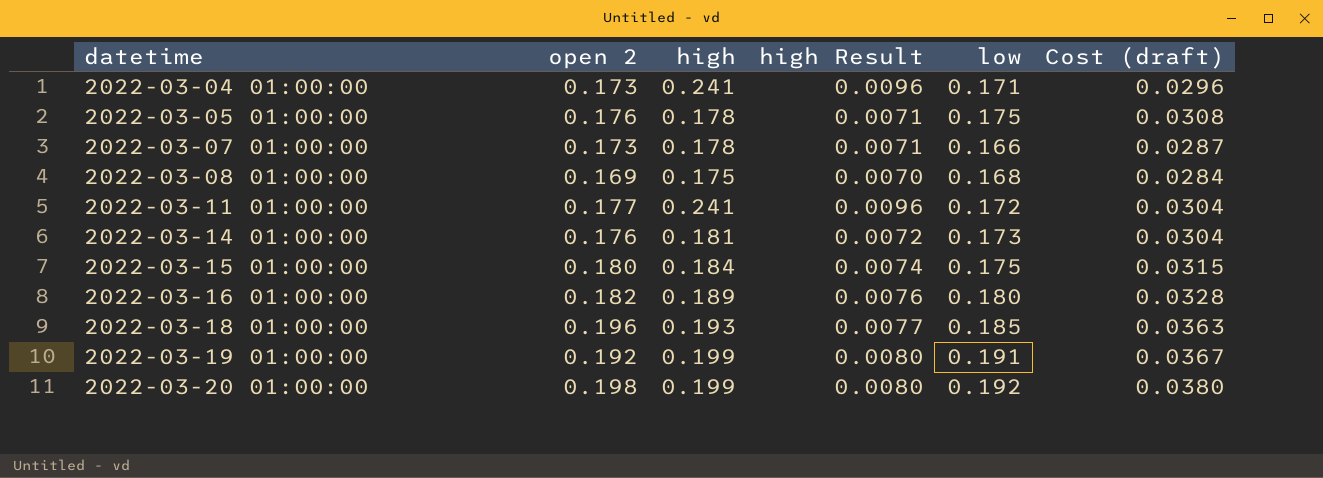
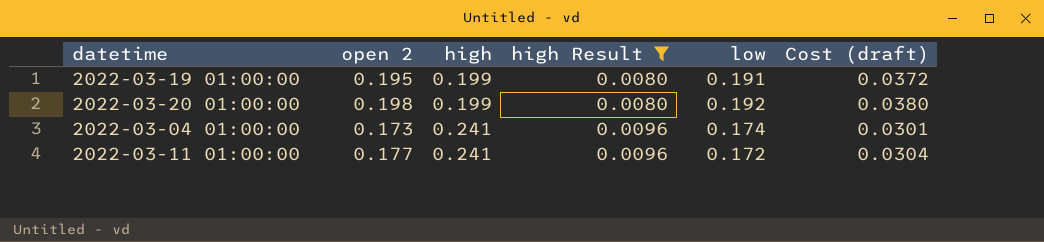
filter: none -> high Result >= 0.0080
row order: datetime ascending -> high ascending
2022-03-19 01:00:00 | open 2: 0.192 -> 0.195
2022-03-19 01:00:00 | Cost (draft): 0.0367 -> 0.0372
2022-03-04 01:00:00 | low: 0.171 -> 0.174
2022-03-04 01:00:00 | Cost (draft): 0.0296 -> 0.0301

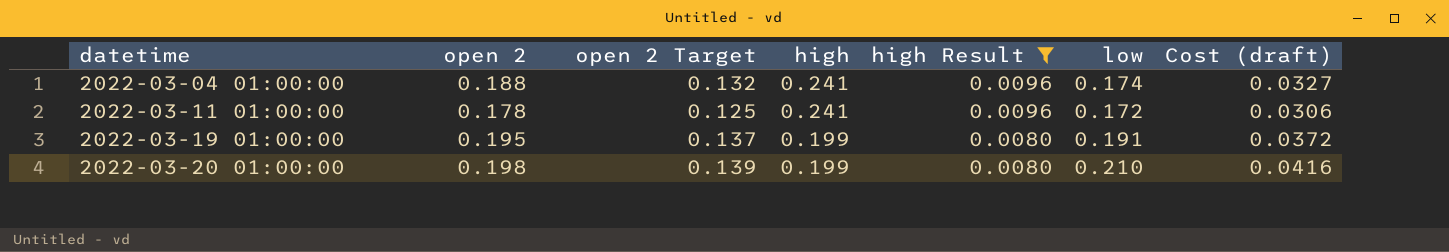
row order: high ascending -> datetime ascending
column open 2 Target | formula: none -> [open 2] * 0.7
2022-03-04 01:00:00 | open 2: 0.173 -> 0.188
2022-03-04 01:00:00 | Cost (draft): 0.0301 -> 0.0327
2022-03-11 01:00:00 | open 2: 0.177 -> 0.178
2022-03-11 01:00:00 | Cost (draft): 0.0304 -> 0.0306
2022-03-20 01:00:00 | low: 0.192 -> 0.210
2022-03-20 01:00:00 | Cost (draft): 0.0380 -> 0.0416

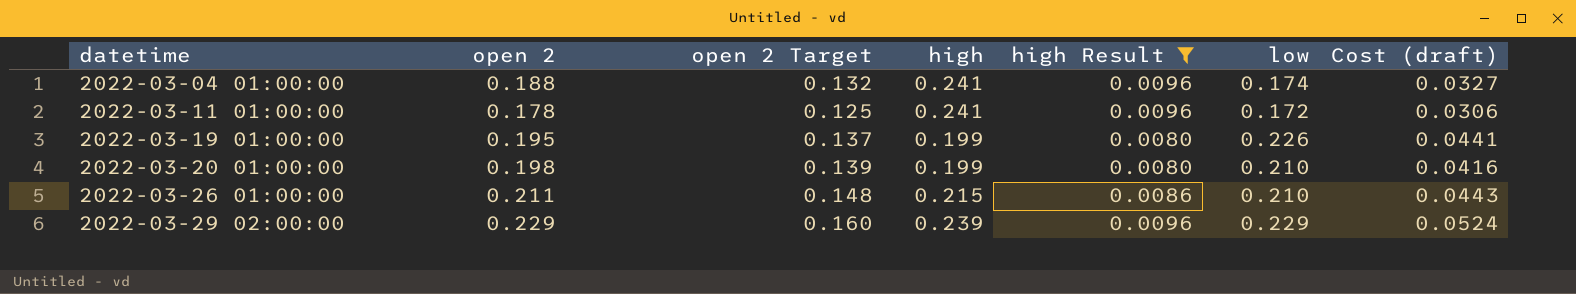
2022-03-19 01:00:00 | low: 0.191 -> 0.226
2022-03-19 01:00:00 | Cost (draft): 0.0372 -> 0.0441
row 2022-03-26 01:00:00: none -> 0.211 | 0.148 | 0.215 | 0.0086 | 0.210 | 0.0443
row 2022-03-29 02:00:00: none -> 0.229 | 0.160 | 0.239 | 0.0096 | 0.229 | 0.0524

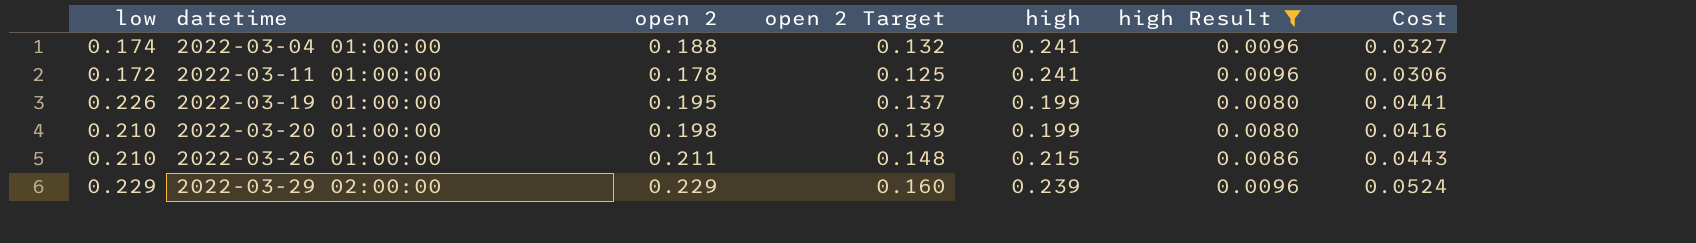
column low | position: 6 -> 1
column name: Cost (draft) -> Cost

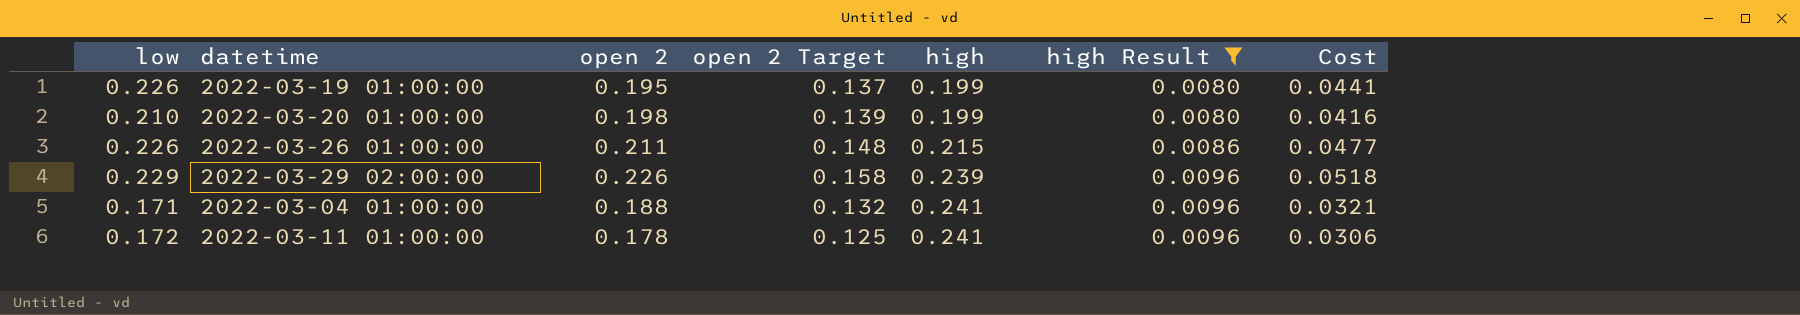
row order: datetime ascending -> high ascending
2022-03-26 01:00:00 | low: 0.210 -> 0.226
2022-03-26 01:00:00 | Cost: 0.0443 -> 0.0477
2022-03-29 02:00:00 | open 2: 0.229 -> 0.226
2022-03-29 02:00:00 | open 2 Target: 0.160 -> 0.158
2022-03-29 02:00:00 | Cost: 0.0524 -> 0.0518
2022-03-04 01:00:00 | low: 0.174 -> 0.171
2022-03-04 01:00:00 | Cost: 0.0327 -> 0.0321

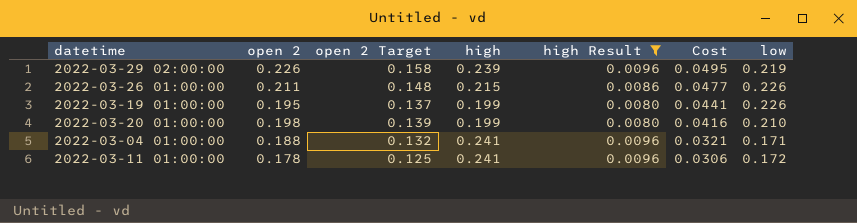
row order: high ascending -> Cost descending
column low | position: 1 -> 7
2022-03-29 02:00:00 | Cost: 0.0518 -> 0.0495
2022-03-29 02:00:00 | low: 0.229 -> 0.219

